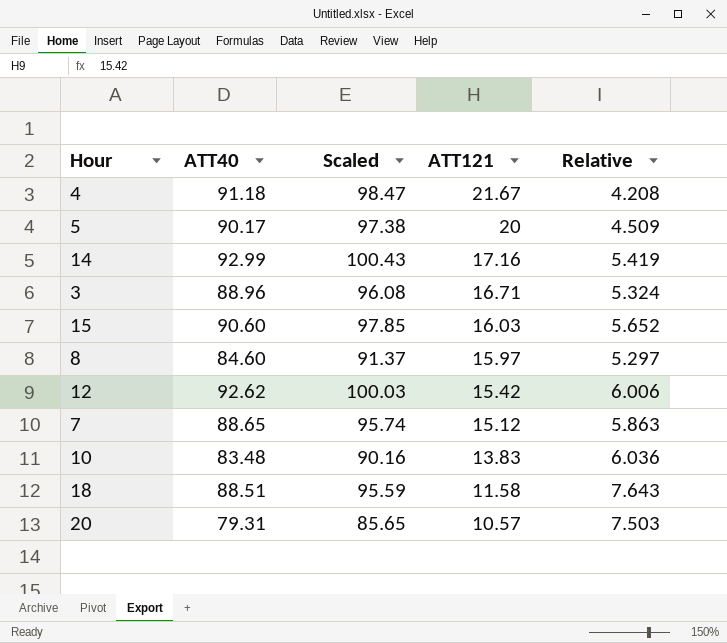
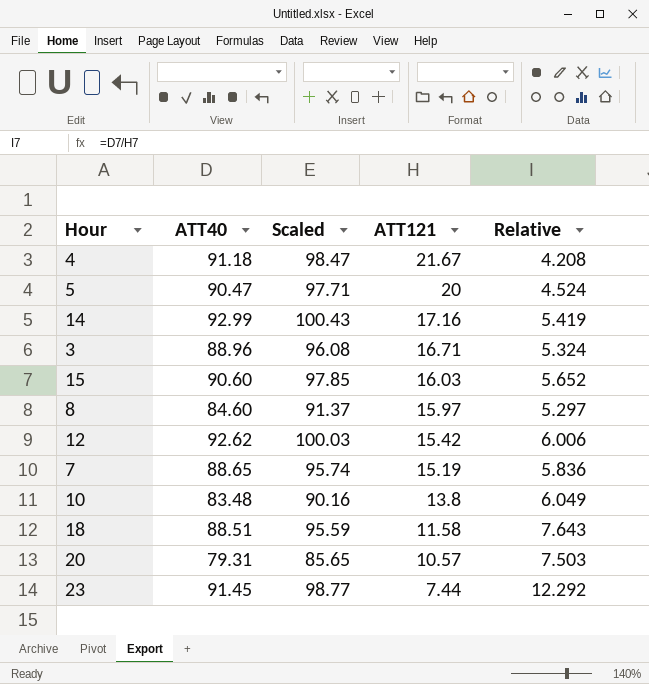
5 | ATT40: 90.17 -> 90.47
5 | Scaled: 97.38 -> 97.71
5 | Relative: 4.509 -> 4.524
7 | ATT121: 15.12 -> 15.19
7 | Relative: 5.863 -> 5.836
10 | ATT121: 13.83 -> 13.8
10 | Relative: 6.036 -> 6.049
row 23: none -> 91.45 | 98.77 | 7.44 | 12.292

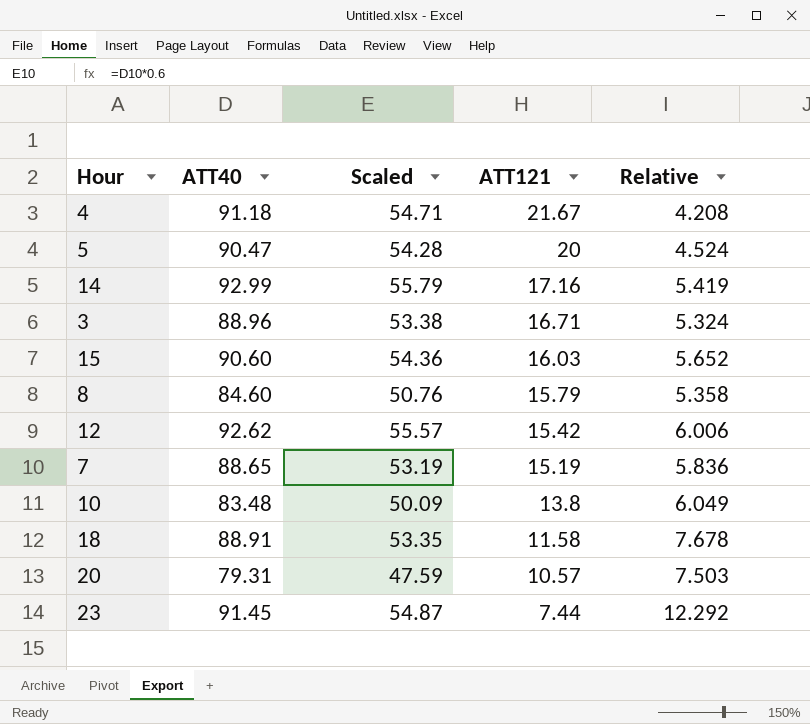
column Scaled | formula: [ATT40] * 1.08 -> [ATT40] * 0.6
8 | ATT121: 15.97 -> 15.79
8 | Relative: 5.297 -> 5.358
18 | ATT40: 88.51 -> 88.91
18 | Relative: 7.643 -> 7.678

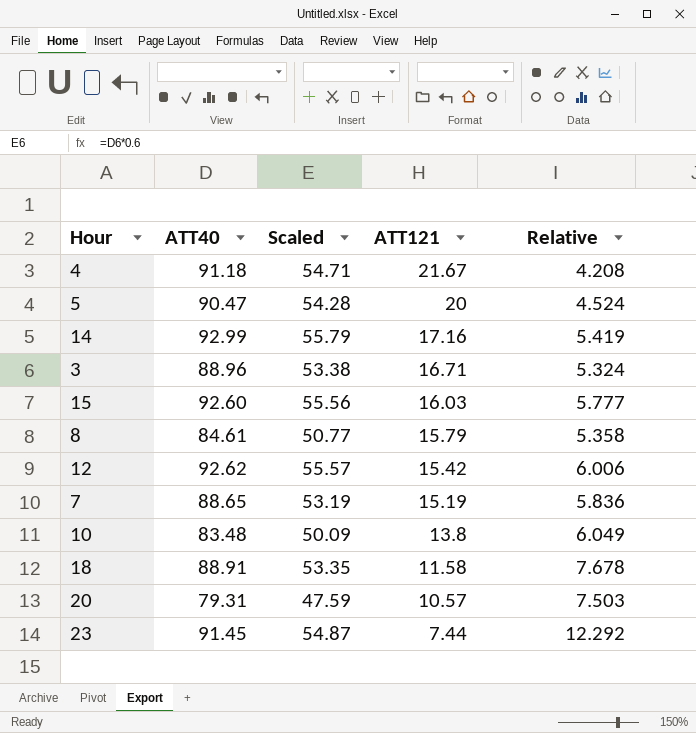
15 | ATT40: 90.60 -> 92.60
15 | Scaled: 54.36 -> 55.56
15 | Relative: 5.652 -> 5.777
8 | ATT40: 84.60 -> 84.61
8 | Scaled: 50.76 -> 50.77

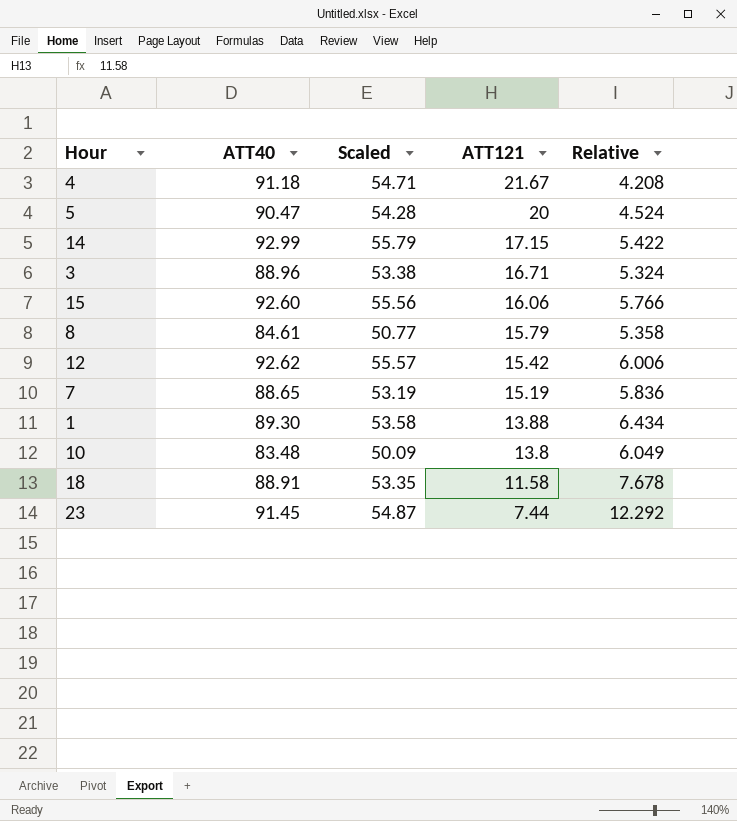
row 20: 79.31 | 47.59 | 10.57 | 7.503 -> none
14 | ATT121: 17.16 -> 17.15
14 | Relative: 5.419 -> 5.422
15 | ATT121: 16.03 -> 16.06
15 | Relative: 5.777 -> 5.766
row 1: none -> 89.30 | 53.58 | 13.88 | 6.434

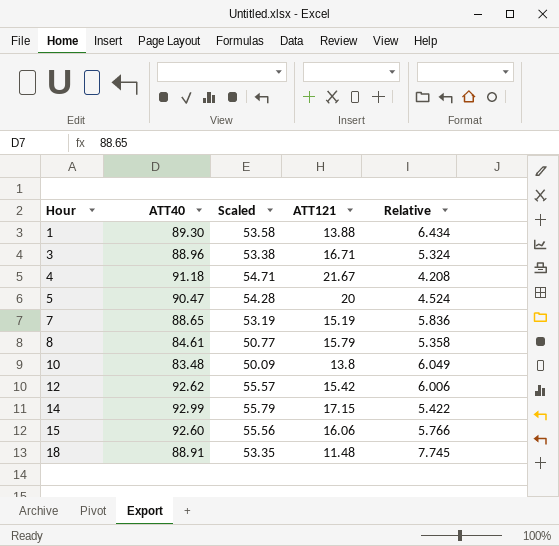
row order: ATT121 descending -> Hour ascending
row 23: 91.45 | 54.87 | 7.44 | 12.292 -> none
18 | ATT121: 11.58 -> 11.48
18 | Relative: 7.678 -> 7.745

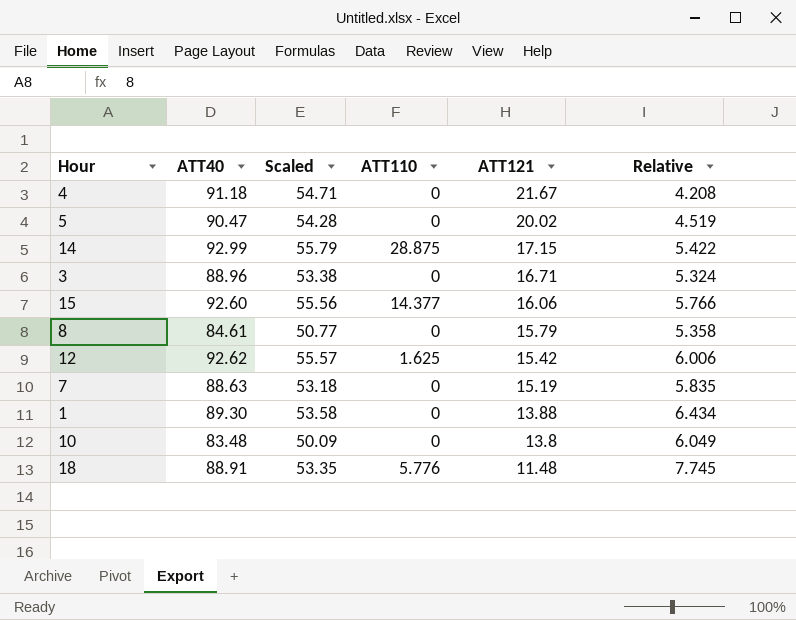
row order: Hour ascending -> ATT121 descending
column ATT110 | position: none -> 4
5 | ATT121: 20 -> 20.02
5 | Relative: 4.524 -> 4.519
7 | ATT40: 88.65 -> 88.63
7 | Scaled: 53.19 -> 53.18
7 | Relative: 5.836 -> 5.835

